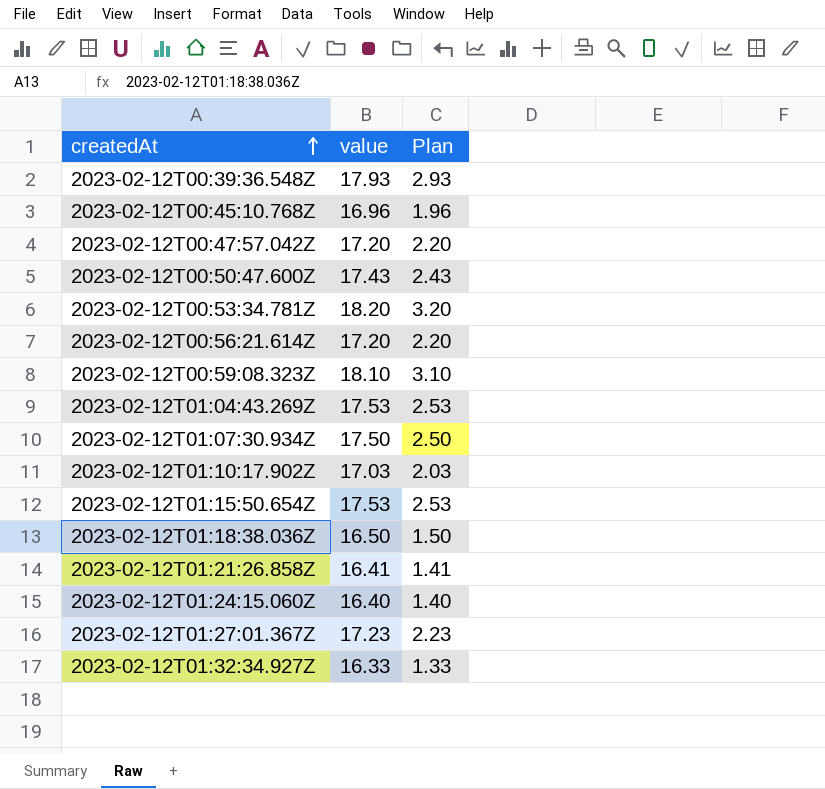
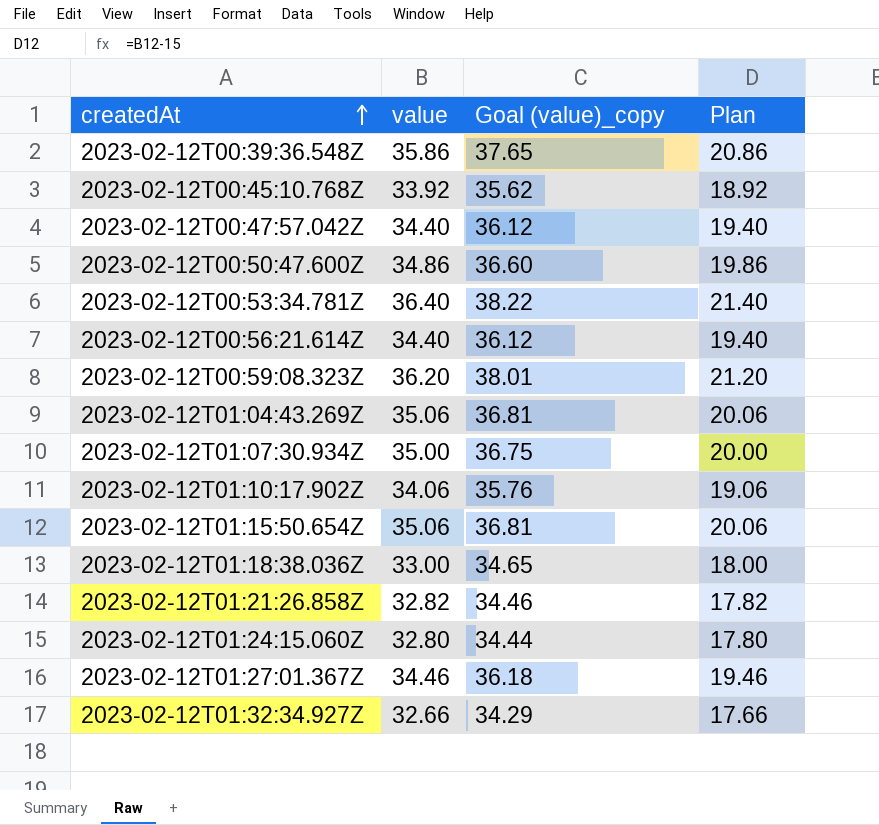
column Goal (value)_copy | formula: none -> [value] * 1.05
2023-02-12T00:39:36.548Z | value: 17.93 -> 35.86
2023-02-12T00:39:36.548Z | Plan: 2.93 -> 20.86
2023-02-12T00:45:10.768Z | value: 16.96 -> 33.92
2023-02-12T00:45:10.768Z | Plan: 1.96 -> 18.92
2023-02-12T00:47:57.042Z | value: 17.20 -> 34.40
2023-02-12T00:47:57.042Z | Plan: 2.20 -> 19.40
2023-02-12T00:50:47.600Z | value: 17.43 -> 34.86
2023-02-12T00:50:47.600Z | Plan: 2.43 -> 19.86
2023-02-12T00:53:34.781Z | value: 18.20 -> 36.40
2023-02-12T00:53:34.781Z | Plan: 3.20 -> 21.40
2023-02-12T00:56:21.614Z | value: 17.20 -> 34.40
2023-02-12T00:56:21.614Z | Plan: 2.20 -> 19.40
2023-02-12T00:59:08.323Z | value: 18.10 -> 36.20
2023-02-12T00:59:08.323Z | Plan: 3.10 -> 21.20
2023-02-12T01:04:43.269Z | value: 17.53 -> 35.06
2023-02-12T01:04:43.269Z | Plan: 2.53 -> 20.06
2023-02-12T01:07:30.934Z | value: 17.50 -> 35.00
2023-02-12T01:07:30.934Z | Plan: 2.50 -> 20.00
2023-02-12T01:10:17.902Z | value: 17.03 -> 34.06
2023-02-12T01:10:17.902Z | Plan: 2.03 -> 19.06
2023-02-12T01:15:50.654Z | value: 17.53 -> 35.06
2023-02-12T01:15:50.654Z | Plan: 2.53 -> 20.06
2023-02-12T01:18:38.036Z | value: 16.50 -> 33.00
2023-02-12T01:18:38.036Z | Plan: 1.50 -> 18.00
2023-02-12T01:21:26.858Z | value: 16.41 -> 32.82
2023-02-12T01:21:26.858Z | Plan: 1.41 -> 17.82
2023-02-12T01:24:15.060Z | value: 16.40 -> 32.80
2023-02-12T01:24:15.060Z | Plan: 1.40 -> 17.80
2023-02-12T01:27:01.367Z | value: 17.23 -> 34.46
2023-02-12T01:27:01.367Z | Plan: 2.23 -> 19.46
2023-02-12T01:32:34.927Z | value: 16.33 -> 32.66
2023-02-12T01:32:34.927Z | Plan: 1.33 -> 17.66

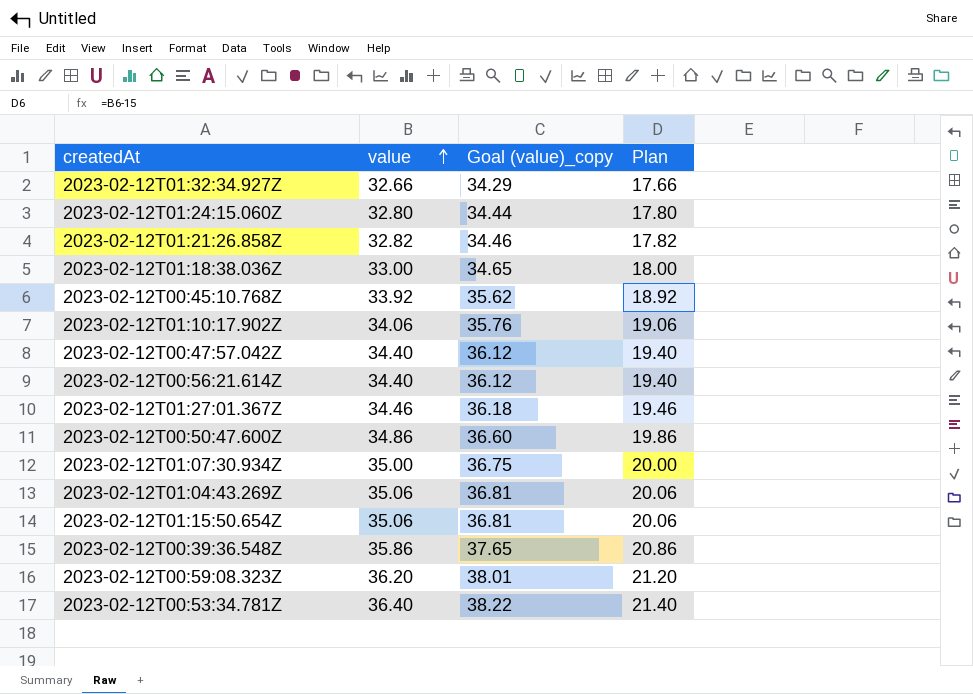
row order: createdAt ascending -> value ascending

